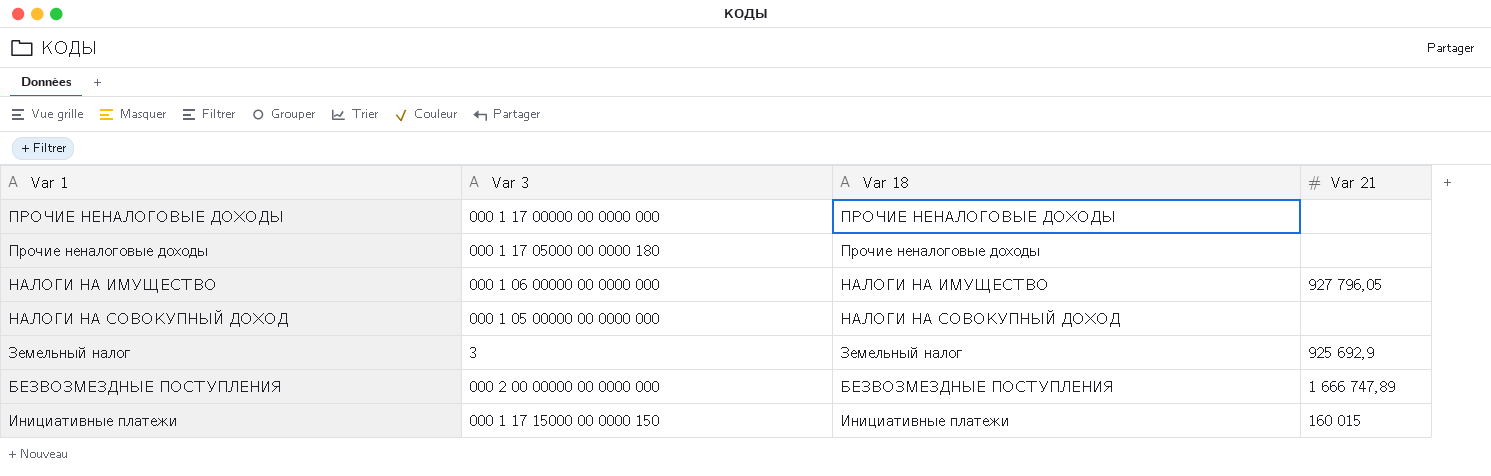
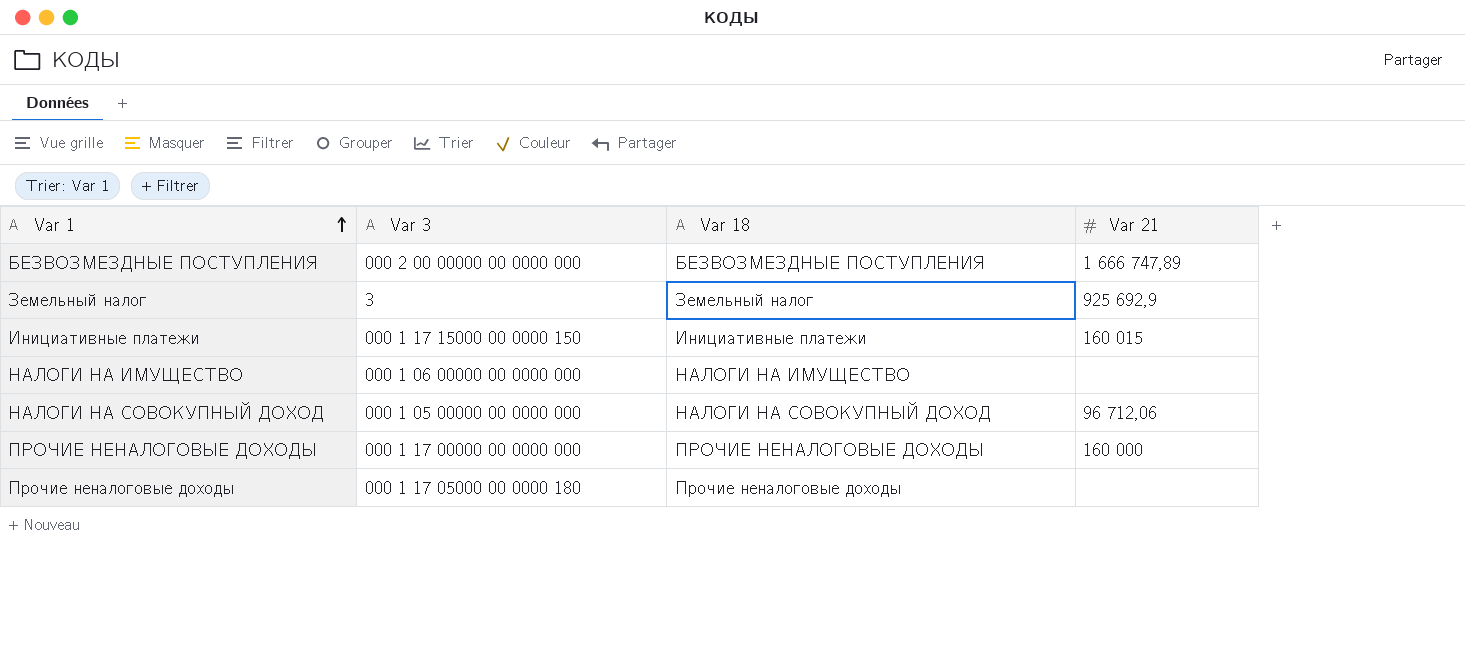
row order: none -> Var 1 ascending
НАЛОГИ НА ИМУЩЕСТВО | Var 21: 927 796,05 -> none
НАЛОГИ НА СОВОКУПНЫЙ ДОХОД | Var 21: none -> 96 712,06
ПРОЧИЕ НЕНАЛОГОВЫЕ ДОХОДЫ | Var 21: none -> 160 000

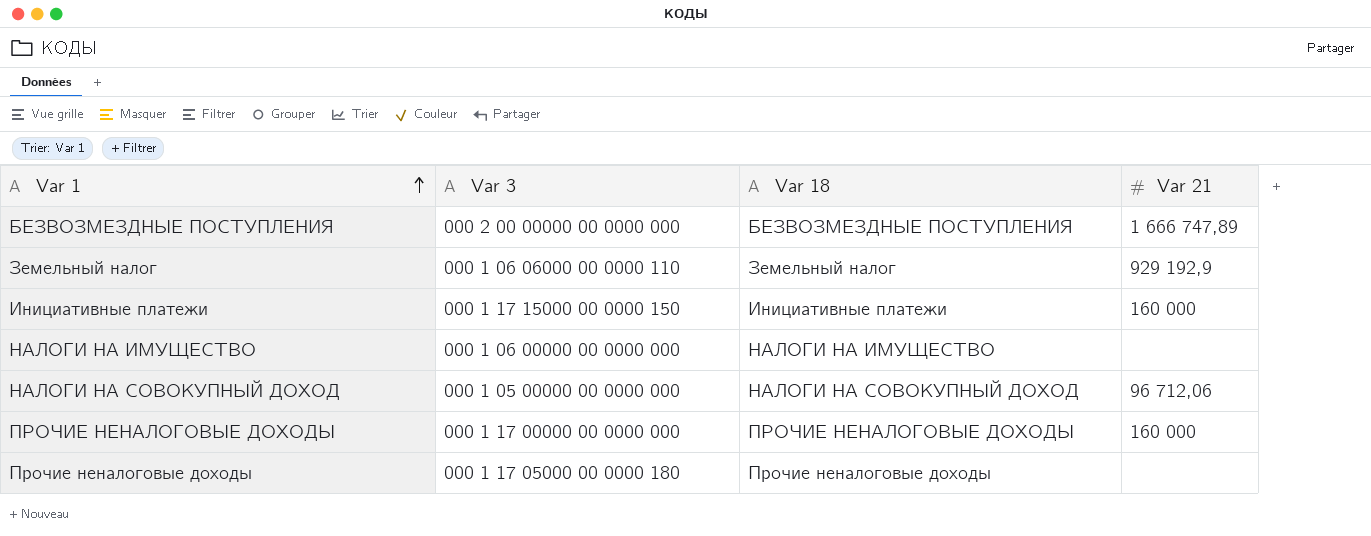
Земельный налог | Var 3: 3 -> 000 1 06 06000 00 0000 110
Земельный налог | Var 21: 925 692,9 -> 929 192,9
Инициативные платежи | Var 21: 160 015 -> 160 000

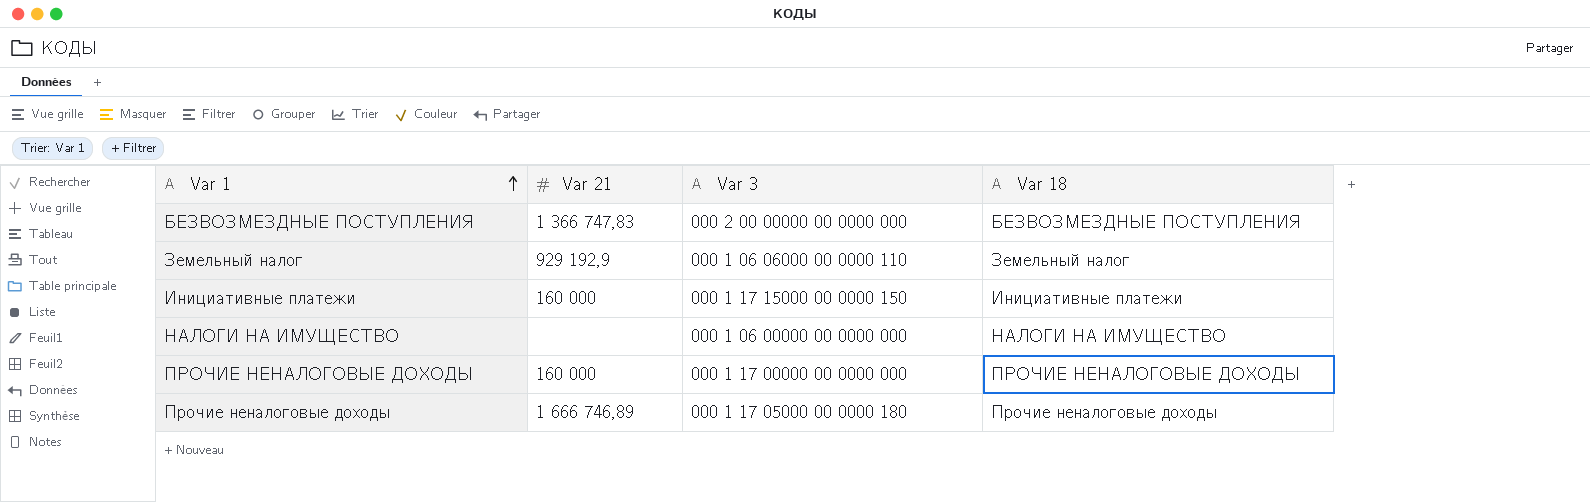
column Var 21 | position: 4 -> 2
row НАЛОГИ НА СОВОКУПНЫЙ ДОХОД: 000 1 05 00000 00 0000 000 | НАЛОГИ НА СОВОКУПНЫЙ ДОХОД | 96 712,06 -> none
БЕЗВОЗМЕЗДНЫЕ ПОСТУПЛЕНИЯ | Var 21: 1 666 747,89 -> 1 366 747,83
Прочие неналоговые доходы | Var 21: none -> 1 666 746,89

